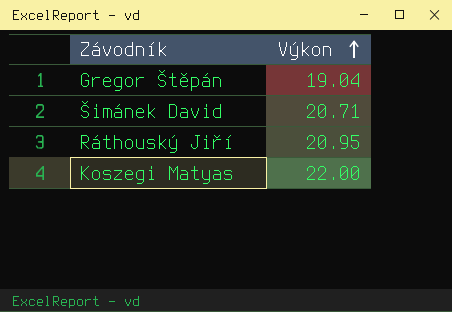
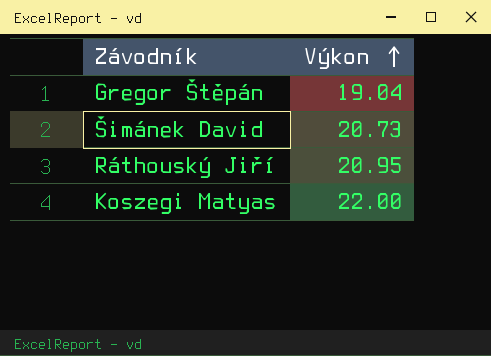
Šimánek David | Výkon: 20.71 -> 20.73

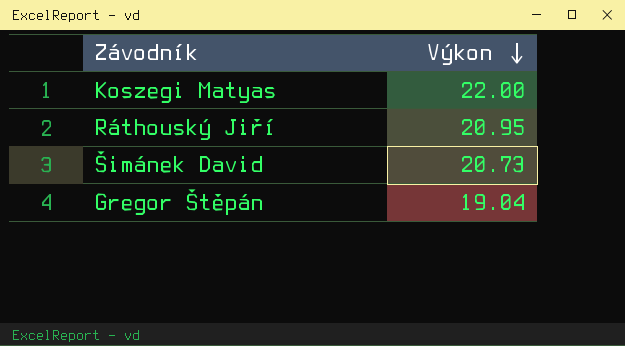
row order: Výkon ascending -> Výkon descending

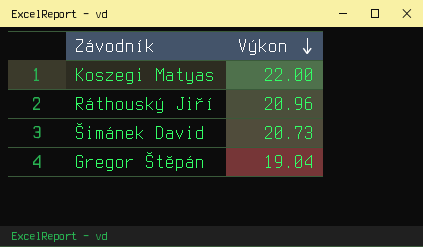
Ráthouský Jiří | Výkon: 20.95 -> 20.96

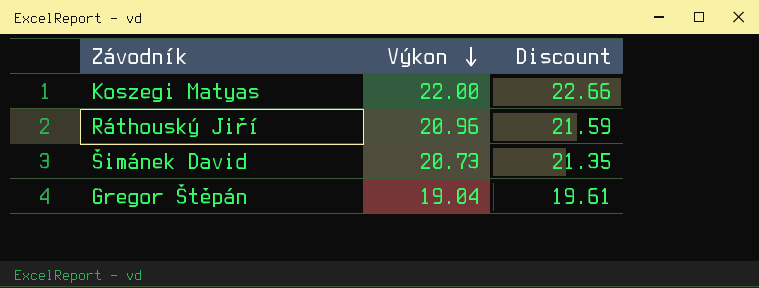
column Discount | formula: none -> [Výkon] * 1.03

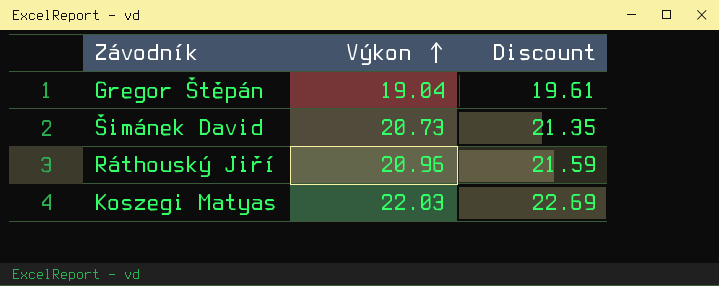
row order: Výkon descending -> Výkon ascending
Koszegi Matyas | Výkon: 22.00 -> 22.03
Koszegi Matyas | Discount: 22.66 -> 22.69

